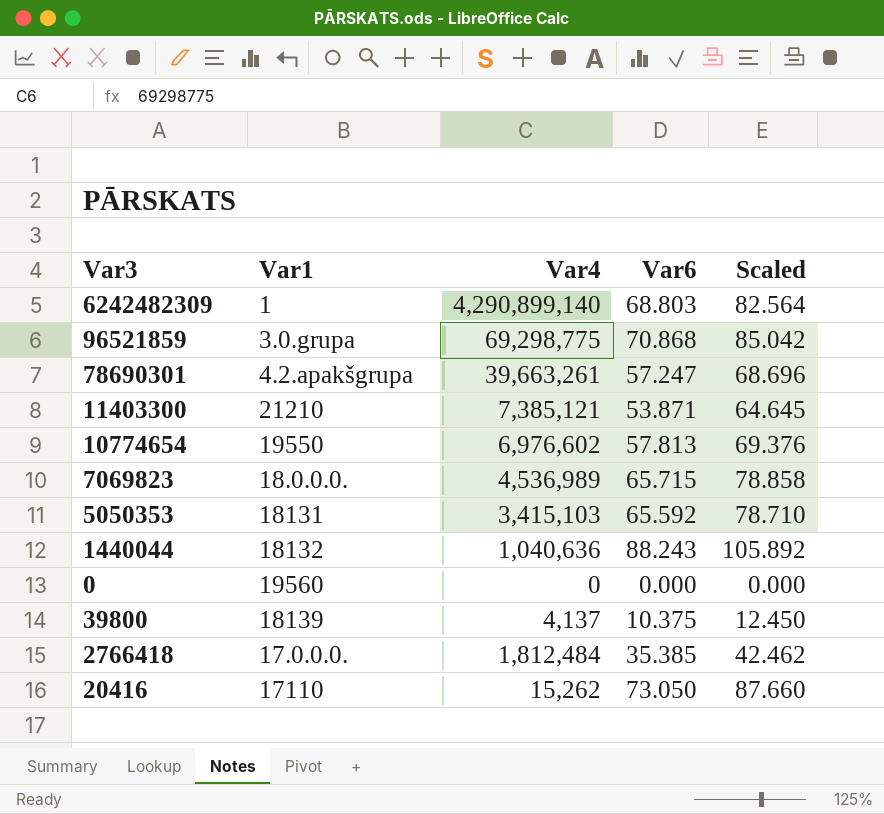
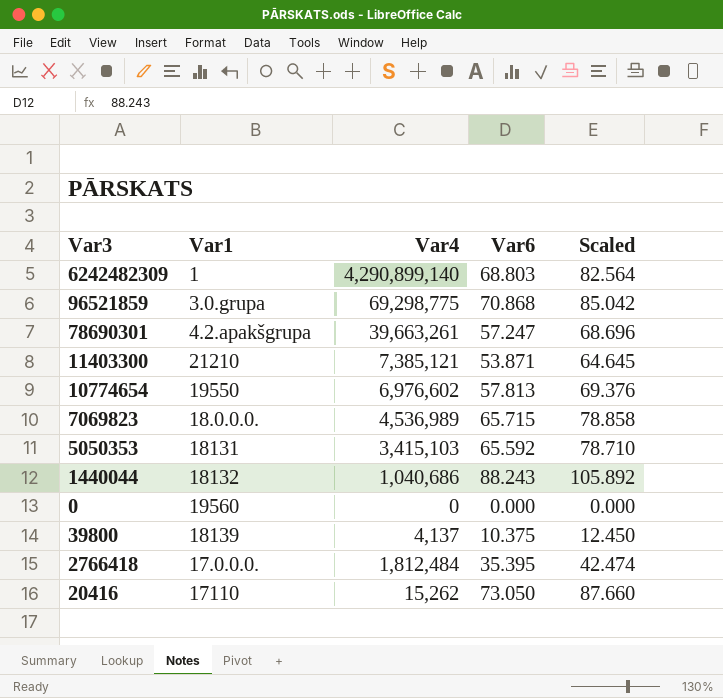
1440044 | Var4: 1,040,636 -> 1,040,686
2766418 | Var6: 35.385 -> 35.395
2766418 | Scaled: 42.462 -> 42.474

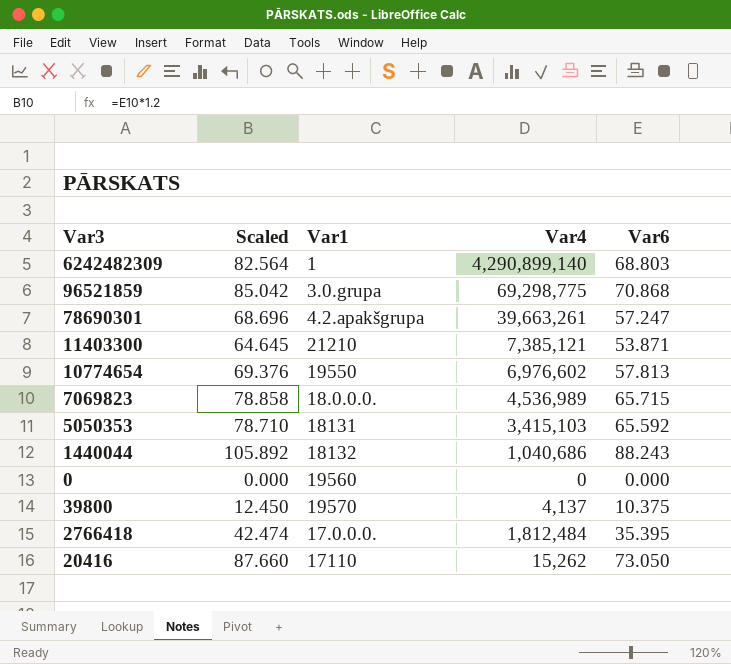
column Scaled | position: 5 -> 2
39800 | Var1: 18139 -> 19570

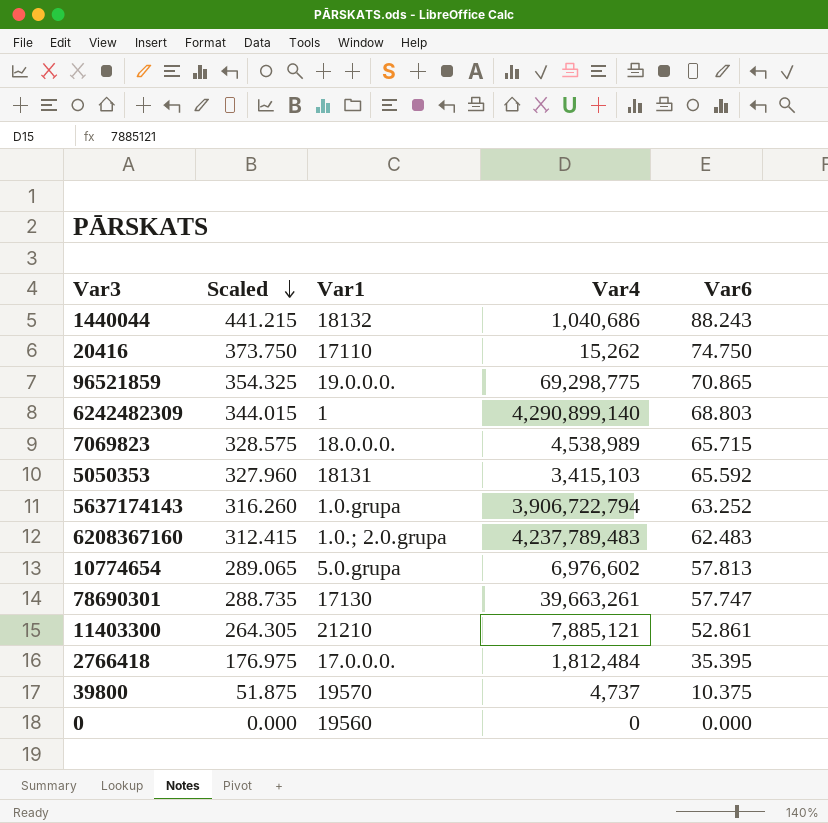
row order: none -> Scaled descending
column Scaled | formula: [Var6] * 1.2 -> [Var6] * 5
20416 | Var6: 73.050 -> 74.750
96521859 | Var1: 3.0.grupa -> 19.0.0.0.
96521859 | Var6: 70.868 -> 70.865
7069823 | Var4: 4,536,989 -> 4,538,989
row 5637174143: none -> 316.260 | 1.0.grupa | 3,906,722,794 | 63.252
row 6208367160: none -> 312.415 | 1.0.; 2.0.grupa | 4,237,789,483 | 62.483
10774654 | Var1: 19550 -> 5.0.grupa
78690301 | Var1: 4.2.apakšgrupa -> 17130
78690301 | Var6: 57.247 -> 57.747
11403300 | Var4: 7,385,121 -> 7,885,121
11403300 | Var6: 53.871 -> 52.861
39800 | Var4: 4,137 -> 4,737

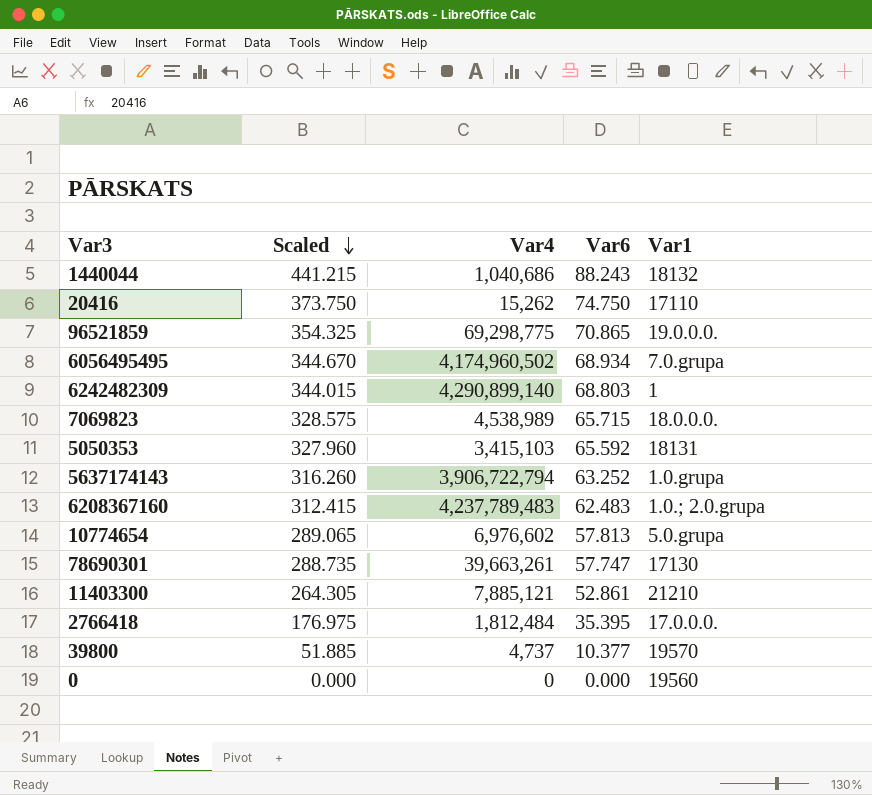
column Var1 | position: 3 -> 5
row 6056495495: none -> 344.670 | 4,174,960,502 | 68.934 | 7.0.grupa
39800 | Scaled: 51.875 -> 51.885
39800 | Var6: 10.375 -> 10.377

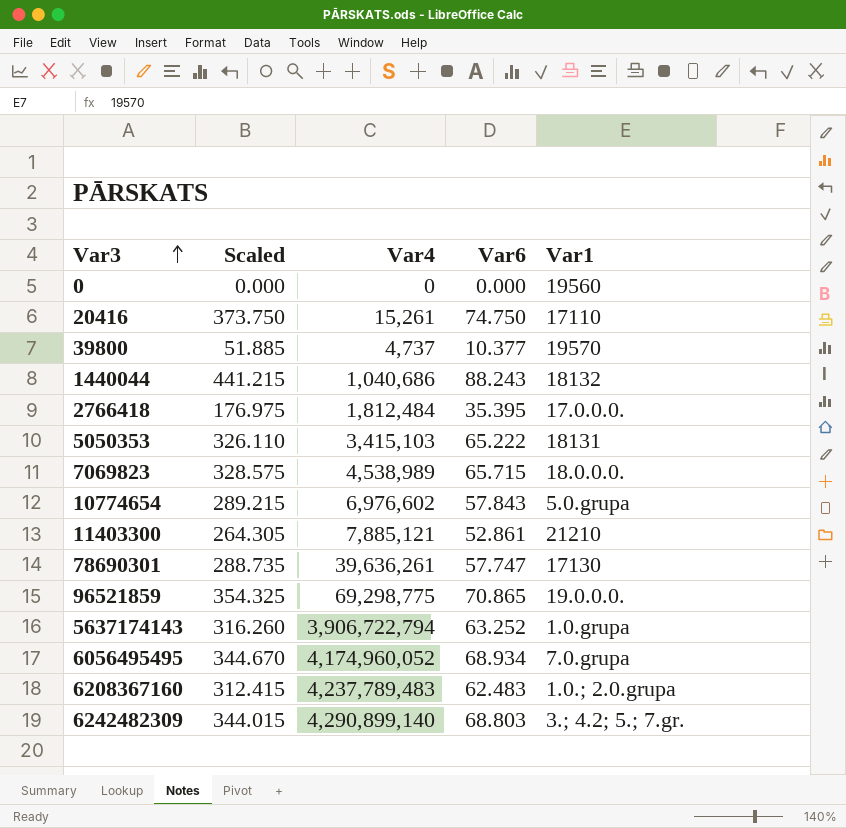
row order: Scaled descending -> Var3 ascending
20416 | Var4: 15,262 -> 15,261
5050353 | Scaled: 327.960 -> 326.110
5050353 | Var6: 65.592 -> 65.222
10774654 | Scaled: 289.065 -> 289.215
10774654 | Var6: 57.813 -> 57.843
78690301 | Var4: 39,663,261 -> 39,636,261
6056495495 | Var4: 4,174,960,502 -> 4,174,960,052
6242482309 | Var1: 1 -> 3.; 4.2; 5.; 7.gr.

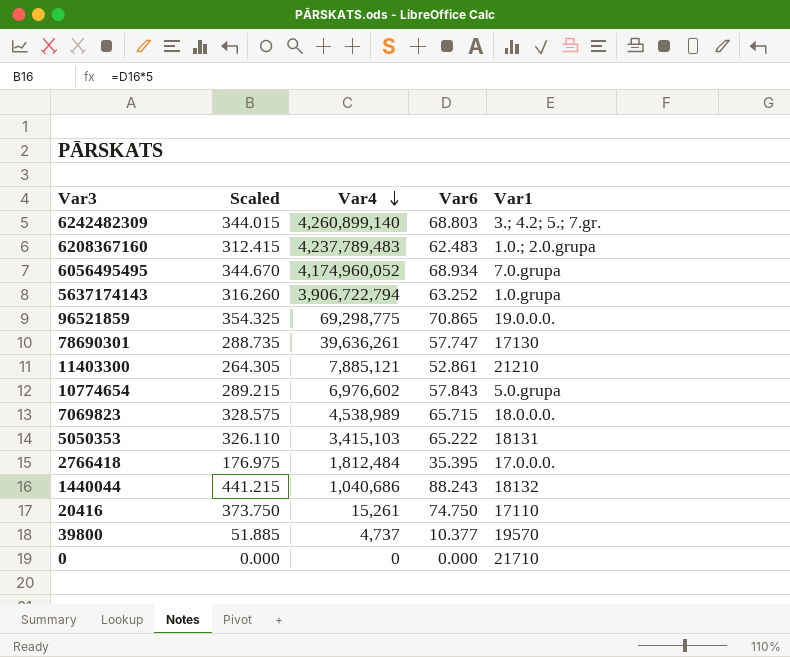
row order: Var3 ascending -> Var4 descending
6242482309 | Var4: 4,290,899,140 -> 4,260,899,140
0 | Var1: 19560 -> 21710

